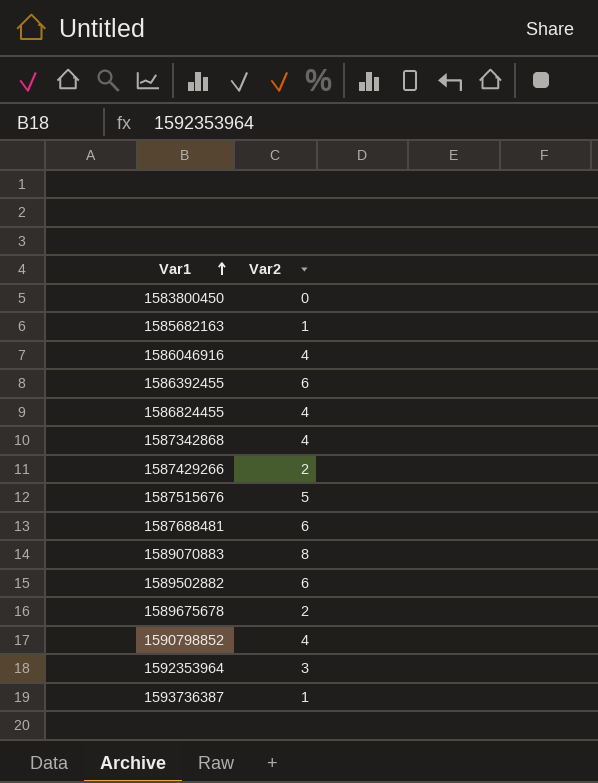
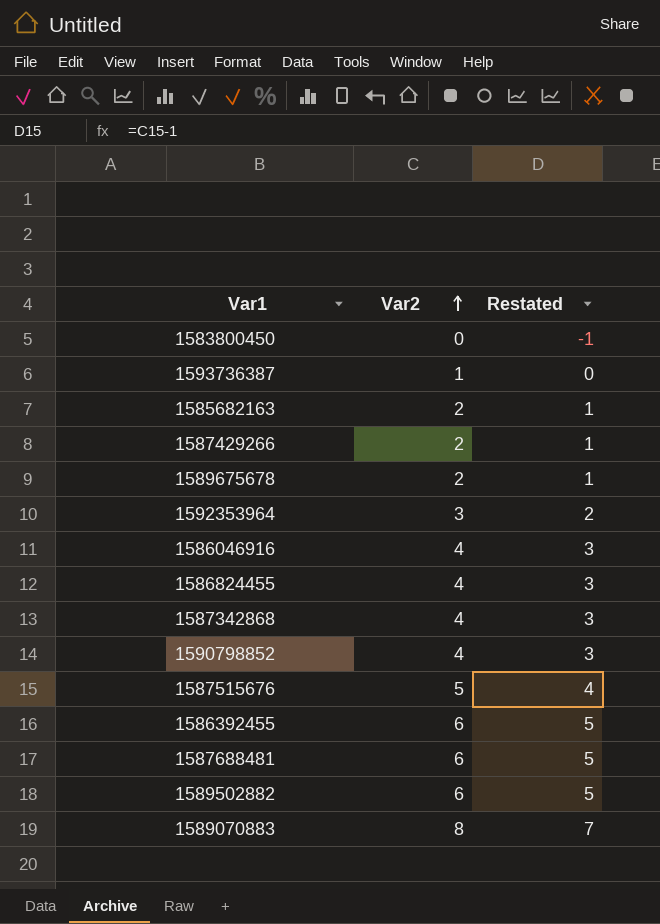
row order: Var1 ascending -> Var2 ascending
column Restated | formula: none -> [Var2] - 1
1585682163 | Var2: 1 -> 2

